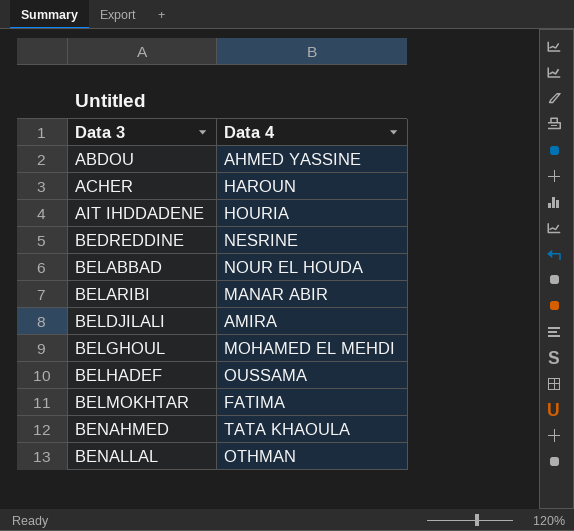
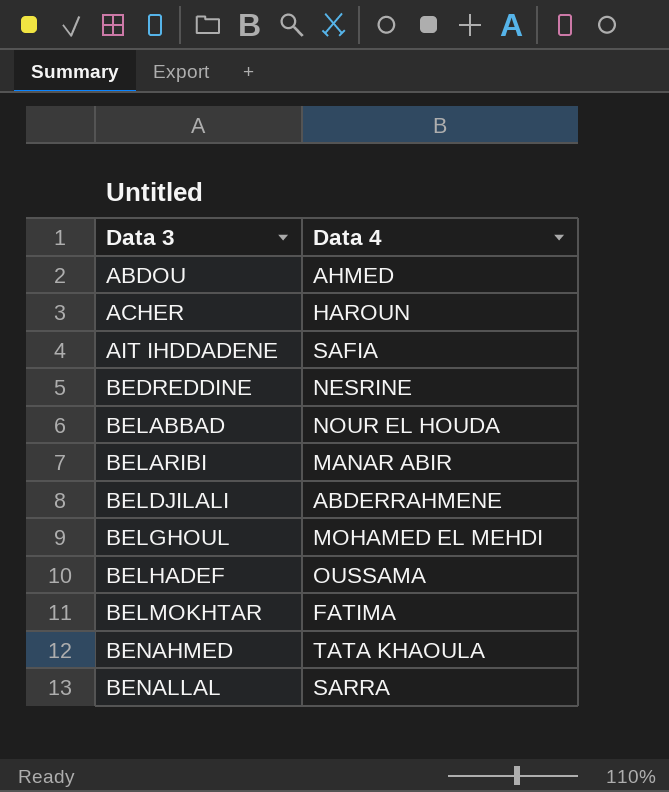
ABDOU | Data 4: AHMED YASSINE -> AHMED
AIT IHDDADENE | Data 4: HOURIA -> SAFIA
BELDJILALI | Data 4: AMIRA -> ABDERRAHMENE
BENALLAL | Data 4: OTHMAN -> SARRA

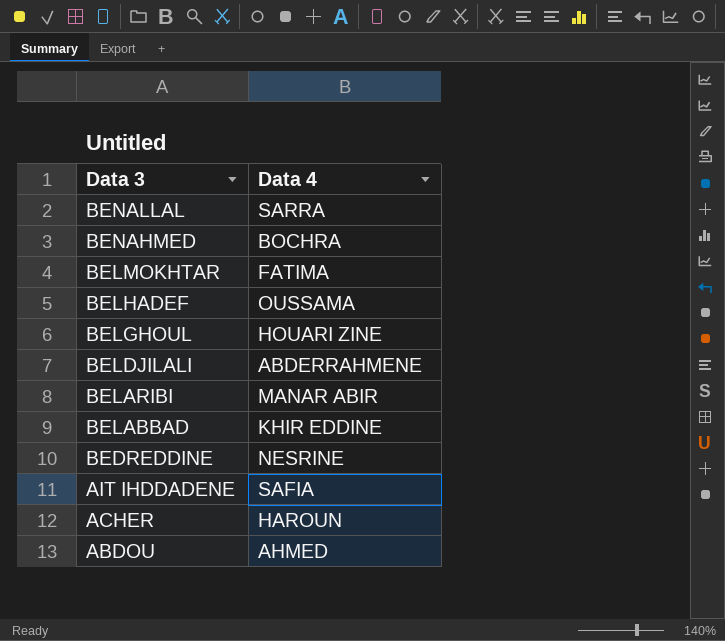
row order: Data 3 ascending -> Data 3 descending
BENAHMED | Data 4: TATA KHAOULA -> BOCHRA
BELGHOUL | Data 4: MOHAMED EL MEHDI -> HOUARI ZINE
BELABBAD | Data 4: NOUR EL HOUDA -> KHIR EDDINE

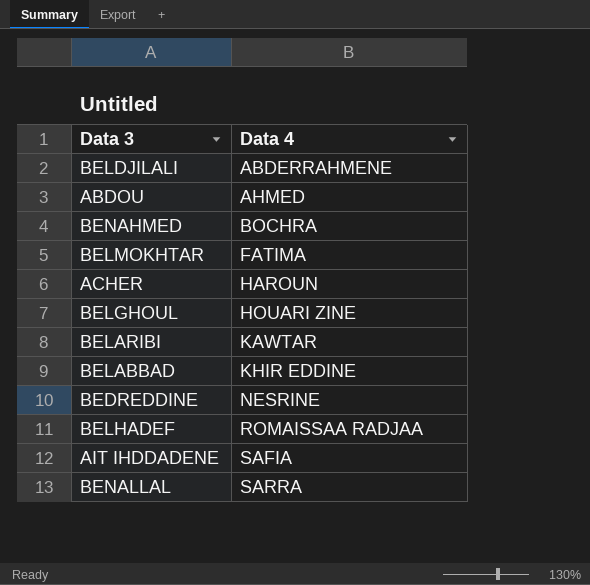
row order: Data 3 descending -> Data 4 ascending
BELARIBI | Data 4: MANAR ABIR -> KAWTAR
BELHADEF | Data 4: OUSSAMA -> ROMAISSAA RADJAA

